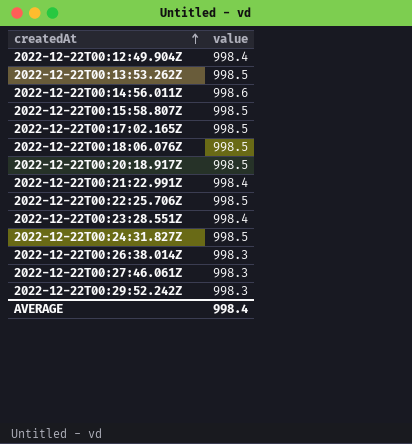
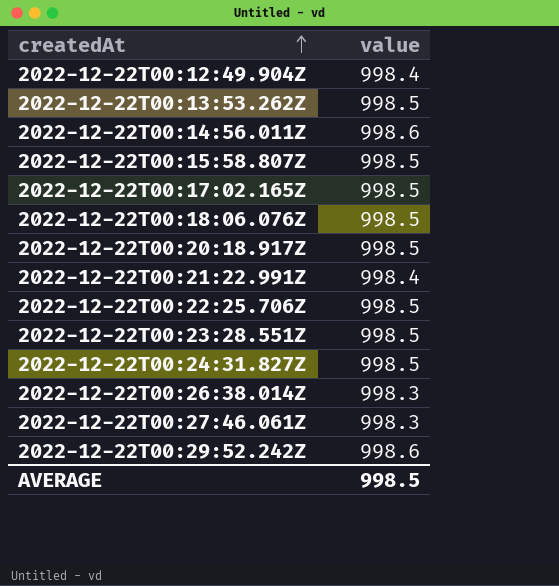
2022-12-22T00:23:28.551Z | value: 998.4 -> 998.5
2022-12-22T00:29:52.242Z | value: 998.3 -> 998.6
AVERAGE | value: 998.4 -> 998.5

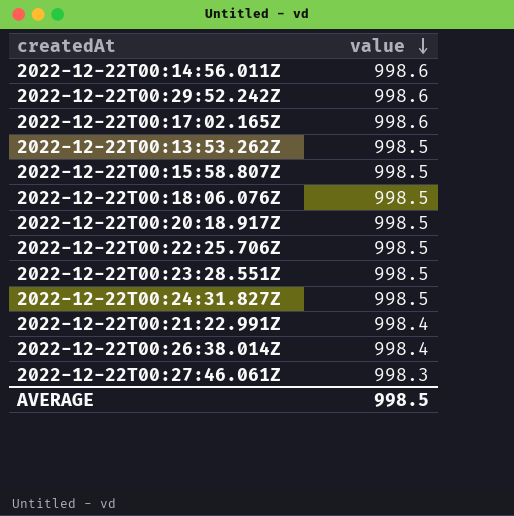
row order: createdAt ascending -> value descending
row 2022-12-22T00:12:49.904Z: 998.4 -> none
2022-12-22T00:17:02.165Z | value: 998.5 -> 998.6
2022-12-22T00:26:38.014Z | value: 998.3 -> 998.4

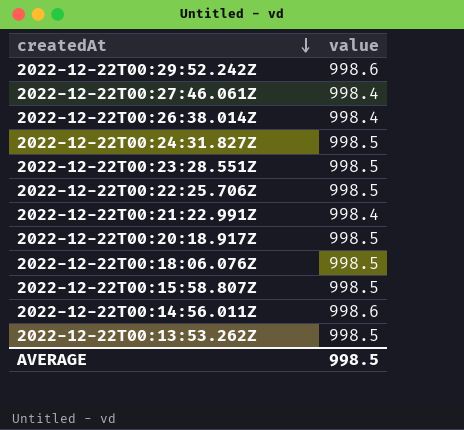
row order: value descending -> createdAt descending
row 2022-12-22T00:17:02.165Z: 998.6 -> none
2022-12-22T00:27:46.061Z | value: 998.3 -> 998.4

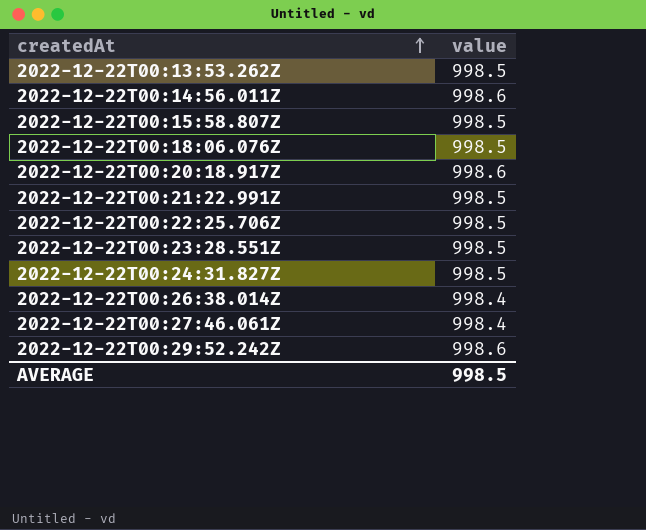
row order: createdAt descending -> createdAt ascending
2022-12-22T00:20:18.917Z | value: 998.5 -> 998.6
2022-12-22T00:21:22.991Z | value: 998.4 -> 998.5

